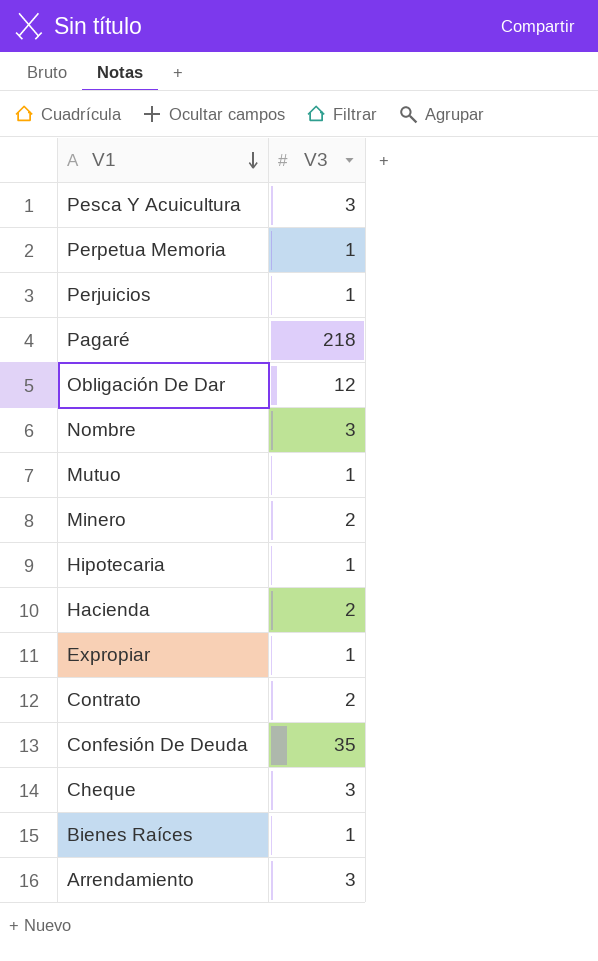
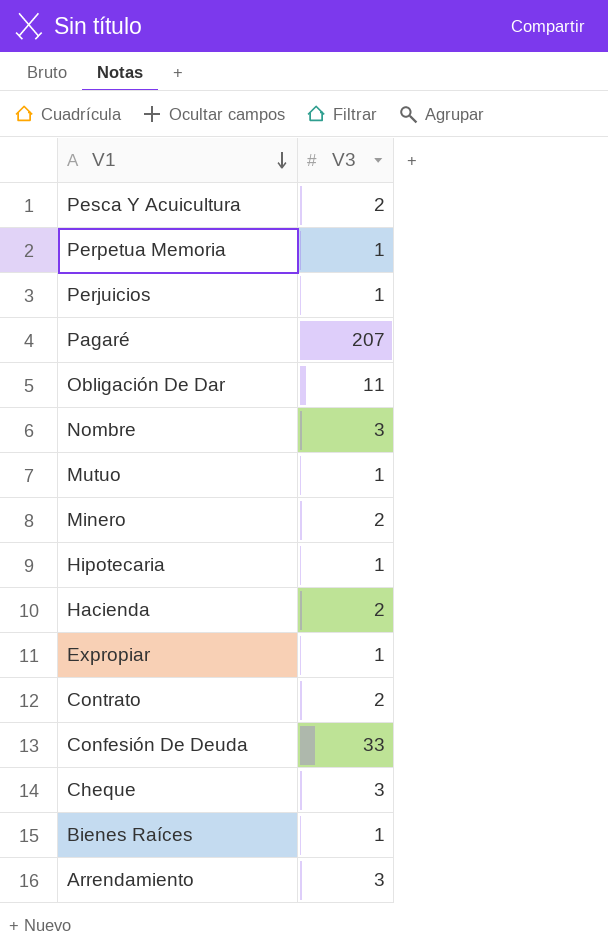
Pesca Y Acuicultura | V3: 3 -> 2
Pagaré | V3: 218 -> 207
Obligación De Dar | V3: 12 -> 11
Confesión De Deuda | V3: 35 -> 33

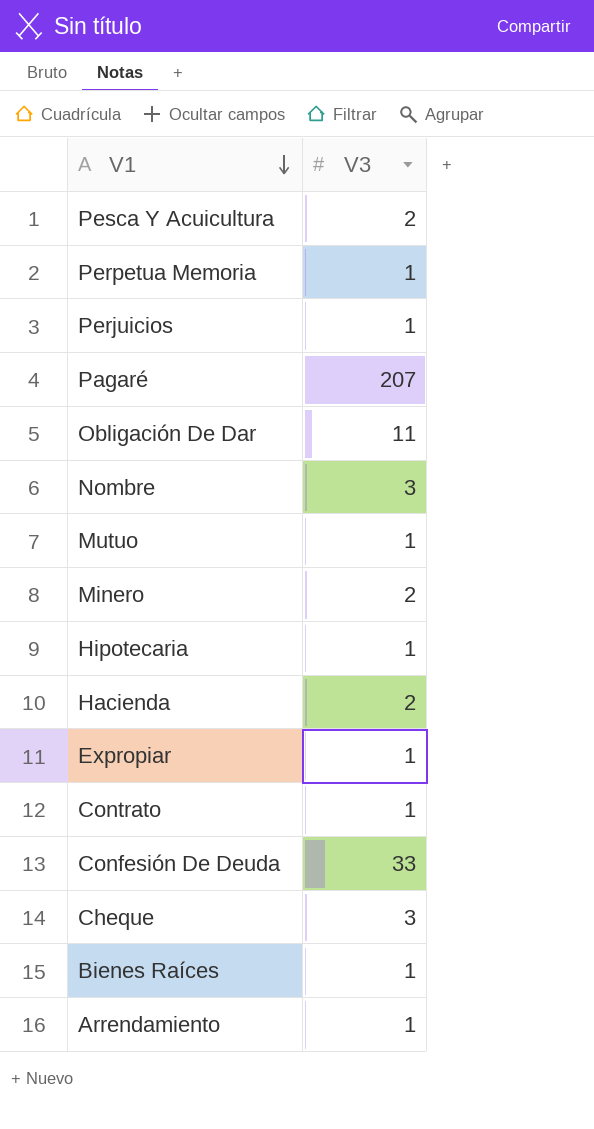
Contrato | V3: 2 -> 1
Arrendamiento | V3: 3 -> 1

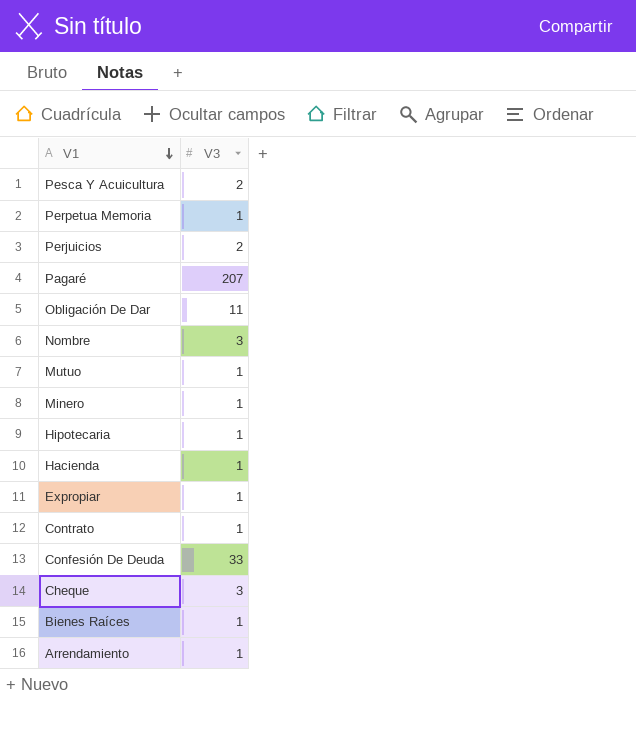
Perjuicios | V3: 1 -> 2
Minero | V3: 2 -> 1
Hacienda | V3: 2 -> 1

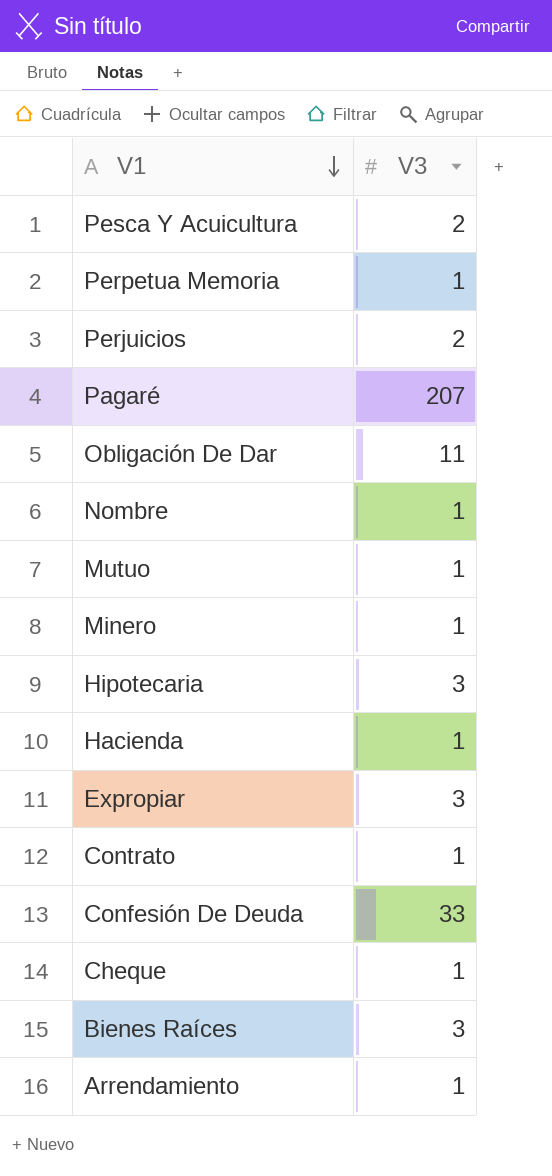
Nombre | V3: 3 -> 1
Hipotecaria | V3: 1 -> 3
Expropiar | V3: 1 -> 3
Cheque | V3: 3 -> 1
Bienes Raíces | V3: 1 -> 3

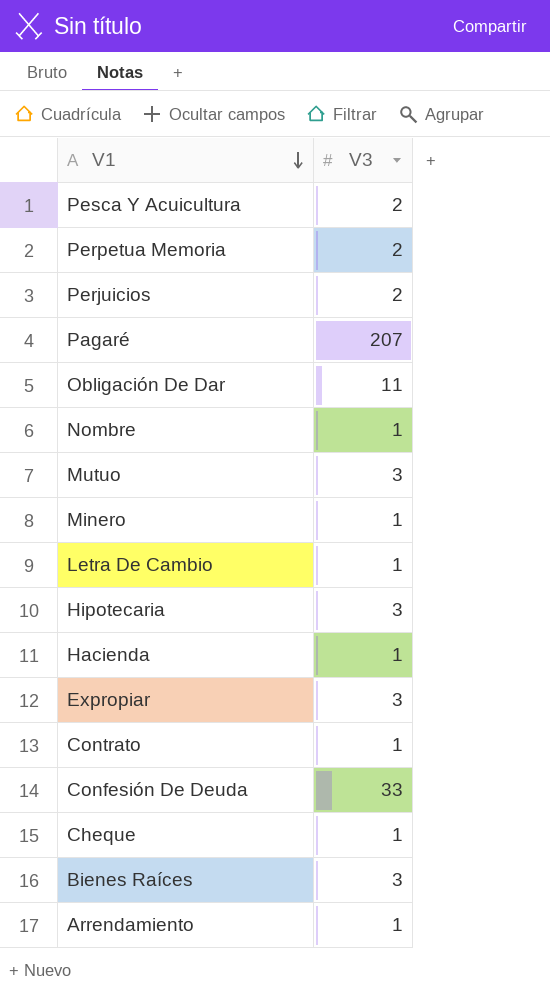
Perpetua Memoria | V3: 1 -> 2
Mutuo | V3: 1 -> 3
row Letra De Cambio: none -> 1

